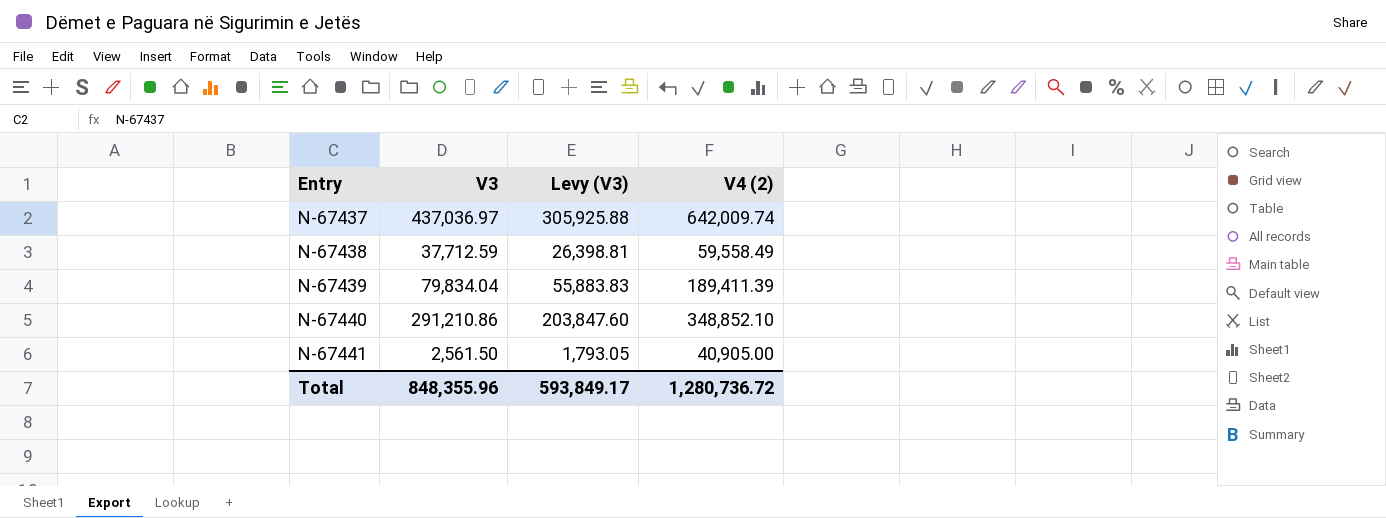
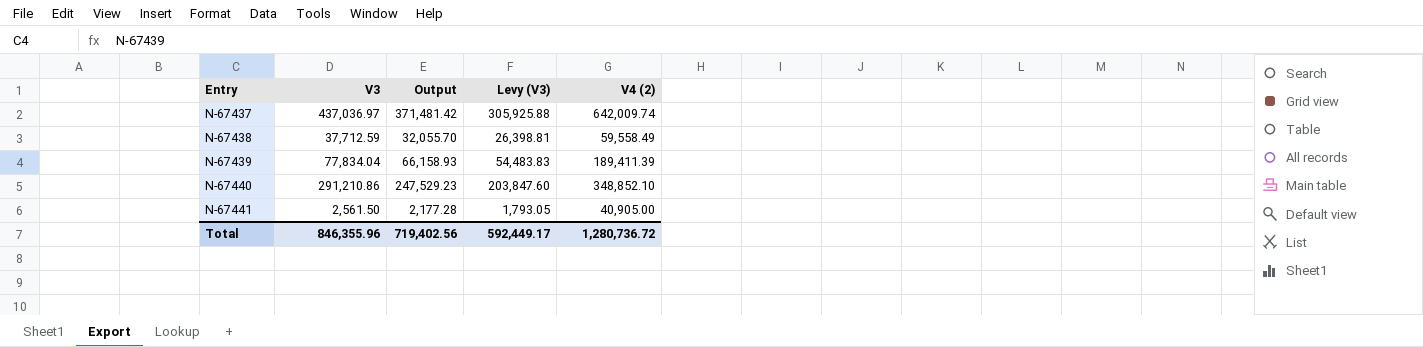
column Output | formula: none -> [V3] * 0.85
N-67439 | V3: 79,834.04 -> 77,834.04
N-67439 | Levy (V3): 55,883.83 -> 54,483.83
Total | V3: 848,355.96 -> 846,355.96
Total | Levy (V3): 593,849.17 -> 592,449.17

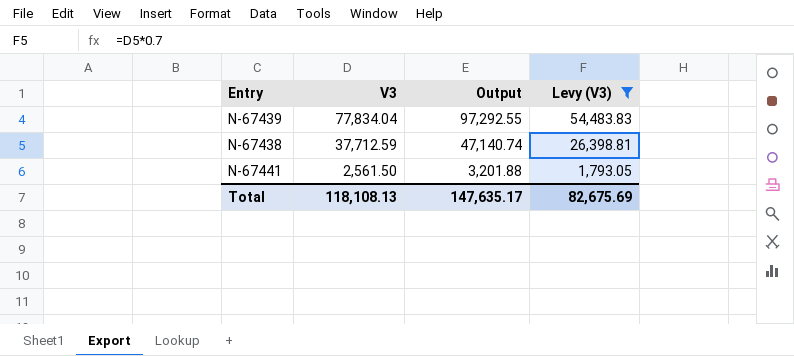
filter: none -> Levy (V3) <= 54,483.83
row order: Entry ascending -> V3 descending
column V4 (2) | position: 5 -> none
column Output | formula: [V3] * 0.85 -> [V3] * 1.25
Total | V3: 846,355.96 -> 118,108.13
Total | Output: 719,402.56 -> 147,635.17
Total | Levy (V3): 592,449.17 -> 82,675.69

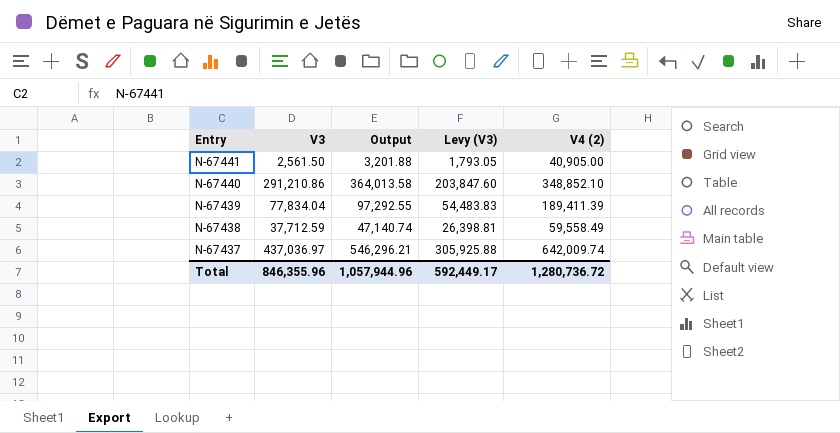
filter: Levy (V3) <= 54,483.83 -> none
row order: V3 descending -> Entry descending
column V4 (2) | position: none -> 5
Total | V3: 118,108.13 -> 846,355.96
Total | Output: 147,635.17 -> 1,057,944.96
Total | Levy (V3): 82,675.69 -> 592,449.17

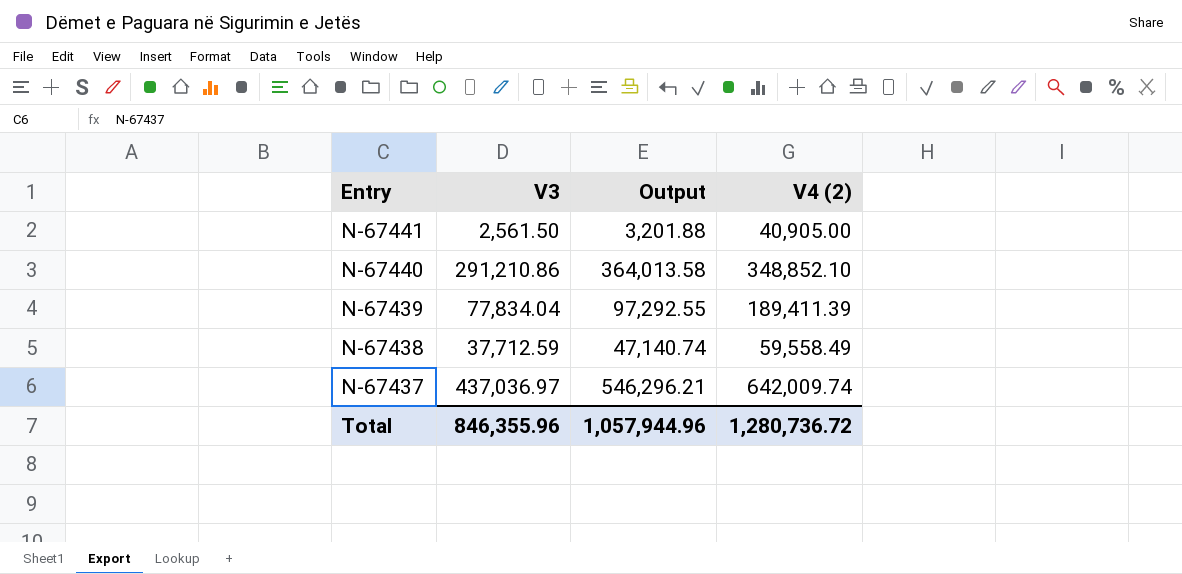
column Levy (V3) | formula: [V3] * 0.7 -> none

